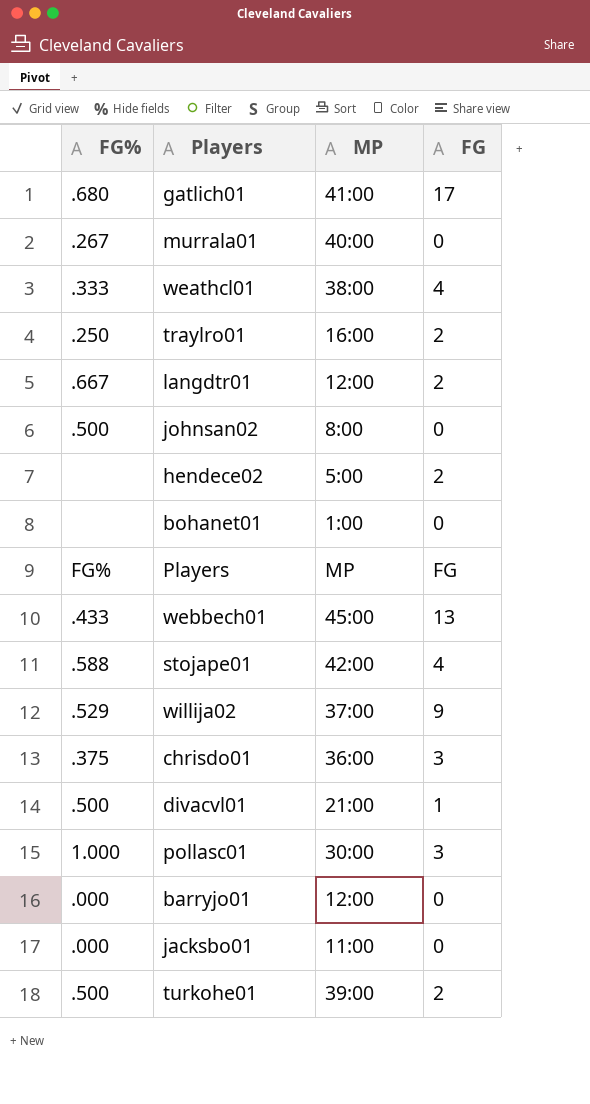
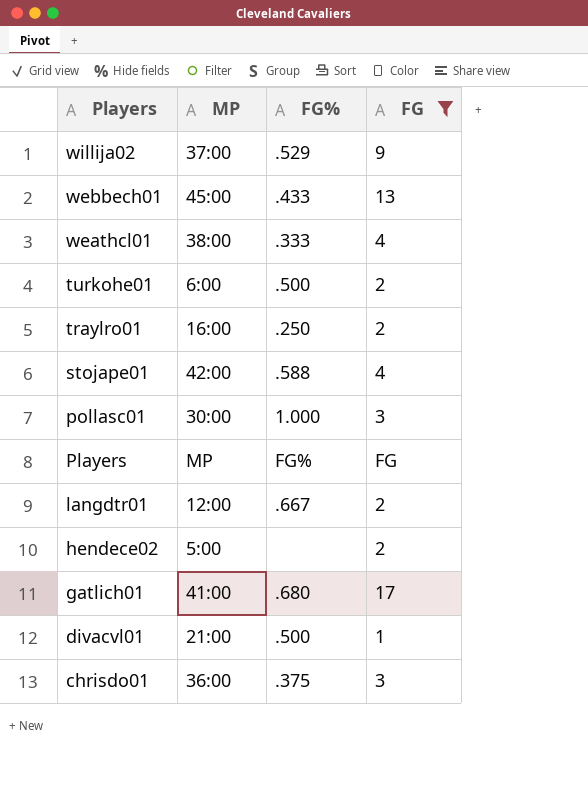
filter: none -> FG != 0
row order: none -> Players descending
column FG% | position: 1 -> 3
turkohe01 | MP: 39:00 -> 6:00

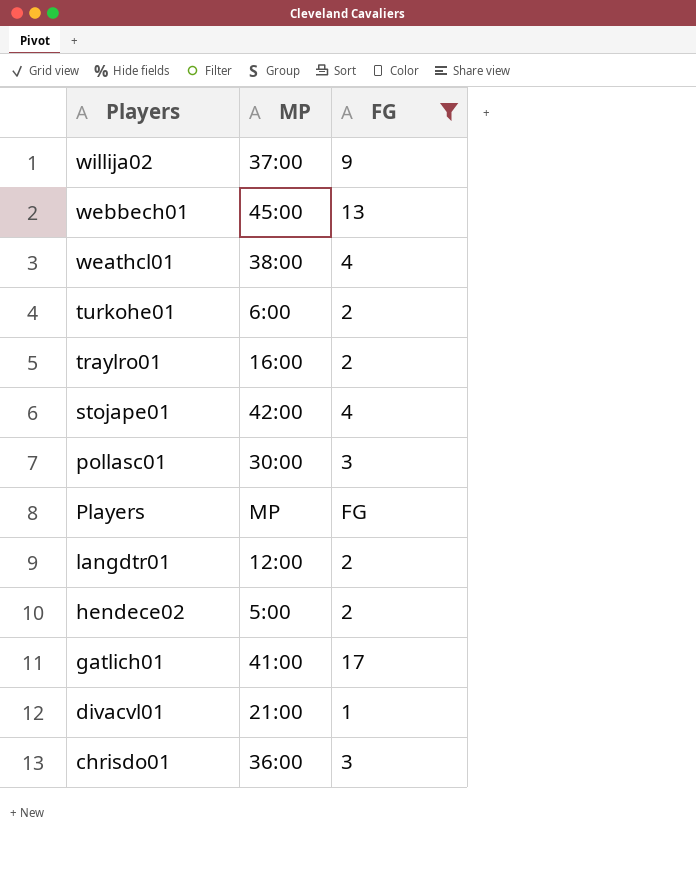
column FG% | position: 3 -> none

